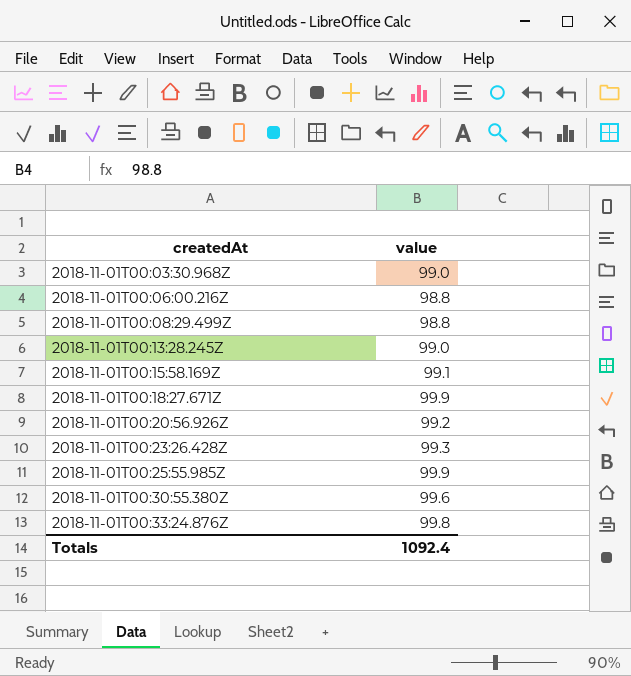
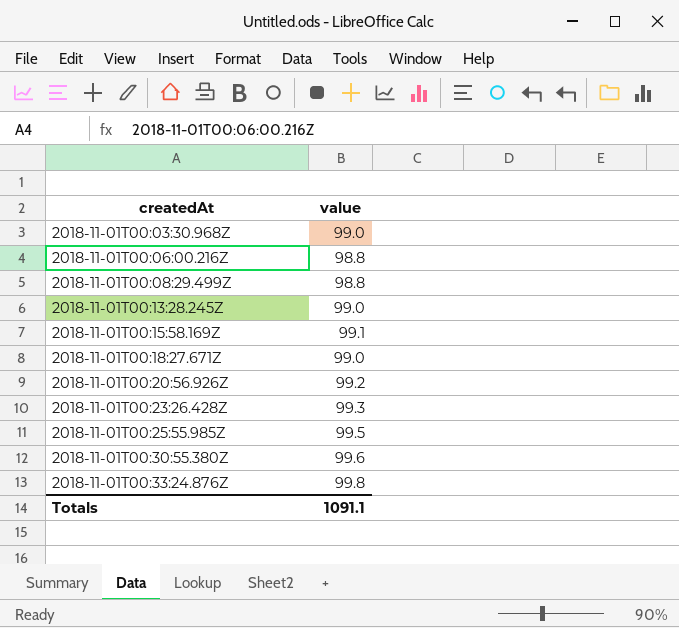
2018-11-01T00:18:27.671Z | value: 99.9 -> 99.0
2018-11-01T00:25:55.985Z | value: 99.9 -> 99.5
Totals | value: 1092.4 -> 1091.1

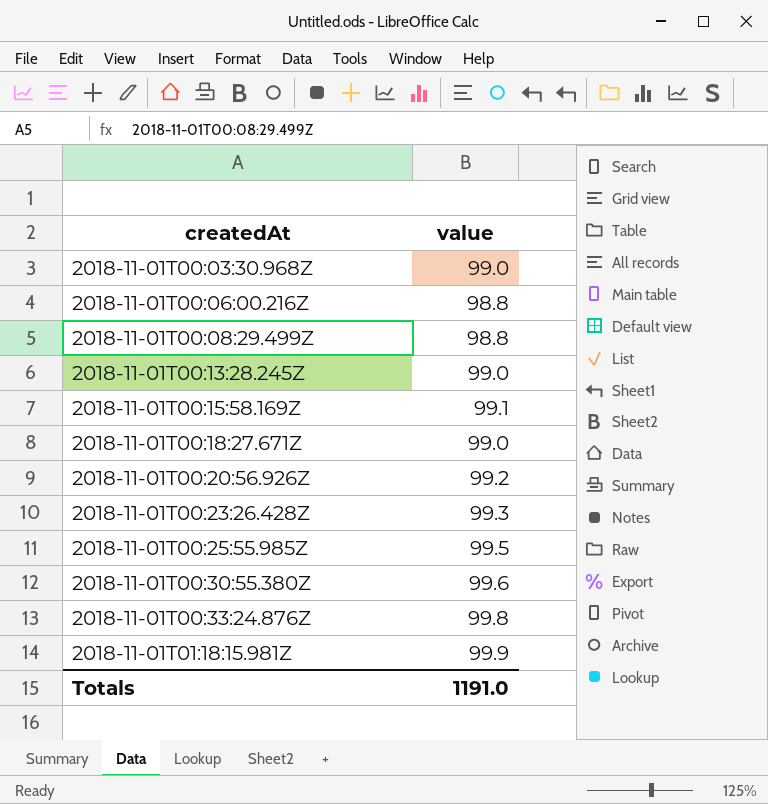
row 2018-11-01T01:18:15.981Z: none -> 99.9
Totals | value: 1091.1 -> 1191.0

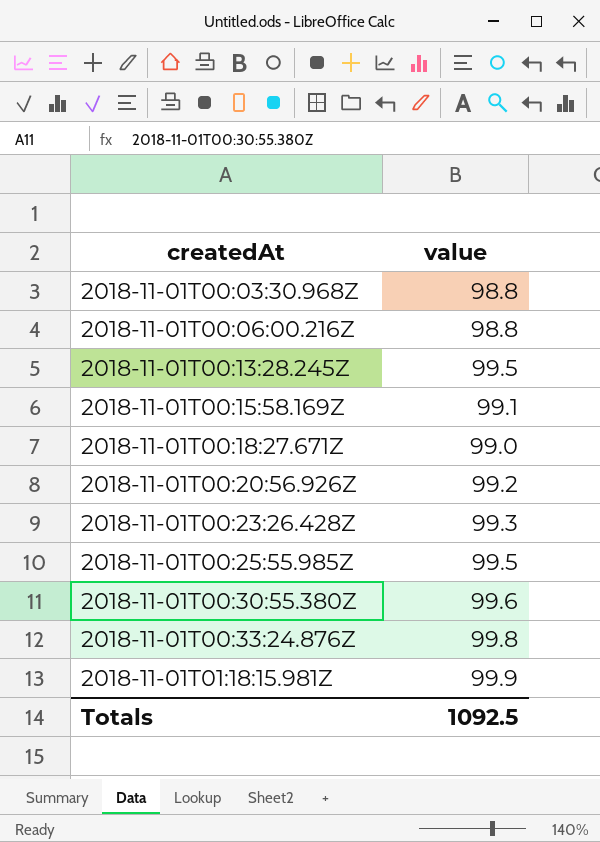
row 2018-11-01T00:08:29.499Z: 98.8 -> none
2018-11-01T00:03:30.968Z | value: 99.0 -> 98.8
2018-11-01T00:13:28.245Z | value: 99.0 -> 99.5
Totals | value: 1191.0 -> 1092.5

